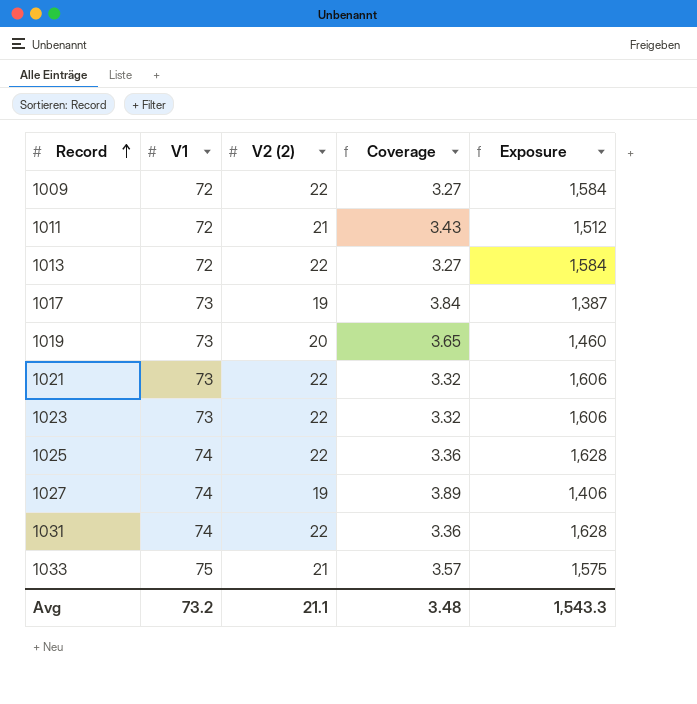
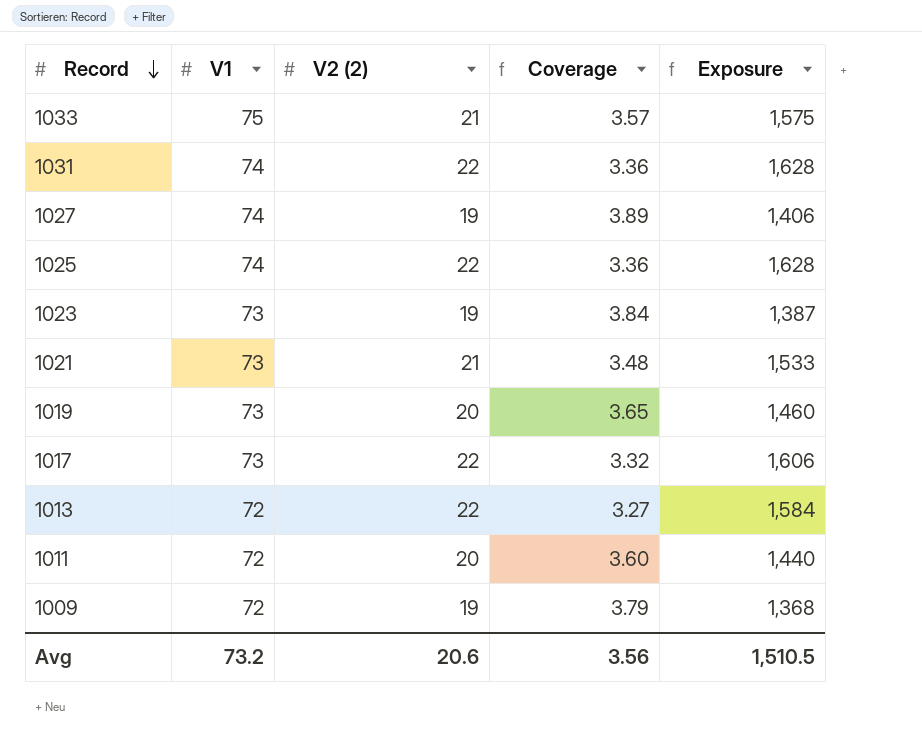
row order: Record ascending -> Record descending
1023 | V2 (2): 22 -> 19
1023 | Coverage: 3.32 -> 3.84
1023 | Exposure: 1,606 -> 1,387
1021 | V2 (2): 22 -> 21
1021 | Coverage: 3.32 -> 3.48
1021 | Exposure: 1,606 -> 1,533
1017 | V2 (2): 19 -> 22
1017 | Coverage: 3.84 -> 3.32
1017 | Exposure: 1,387 -> 1,606
1011 | V2 (2): 21 -> 20
1011 | Coverage: 3.43 -> 3.60
1011 | Exposure: 1,512 -> 1,440
1009 | V2 (2): 22 -> 19
1009 | Coverage: 3.27 -> 3.79
1009 | Exposure: 1,584 -> 1,368
Avg | V2 (2): 21.1 -> 20.6
Avg | Coverage: 3.48 -> 3.56
Avg | Exposure: 1,543.3 -> 1,510.5

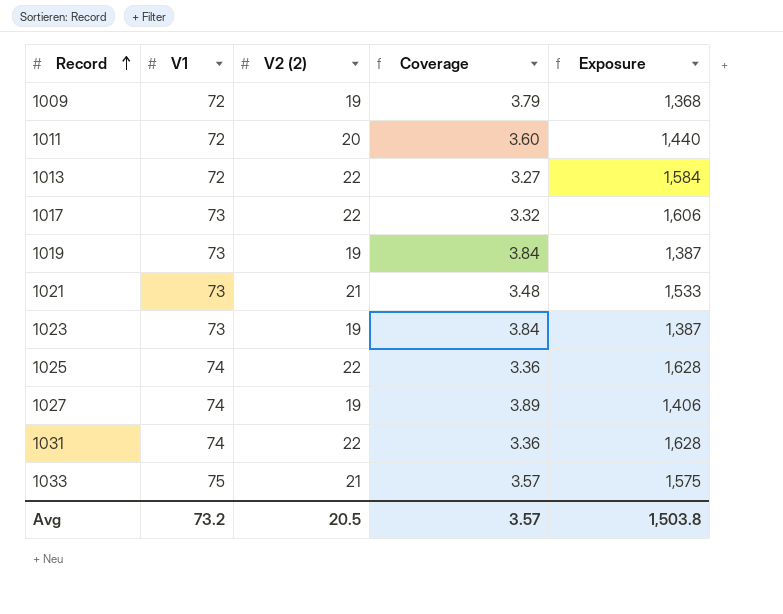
row order: Record descending -> Record ascending
1019 | V2 (2): 20 -> 19
1019 | Coverage: 3.65 -> 3.84
1019 | Exposure: 1,460 -> 1,387
Avg | V2 (2): 20.6 -> 20.5
Avg | Coverage: 3.56 -> 3.57
Avg | Exposure: 1,510.5 -> 1,503.8

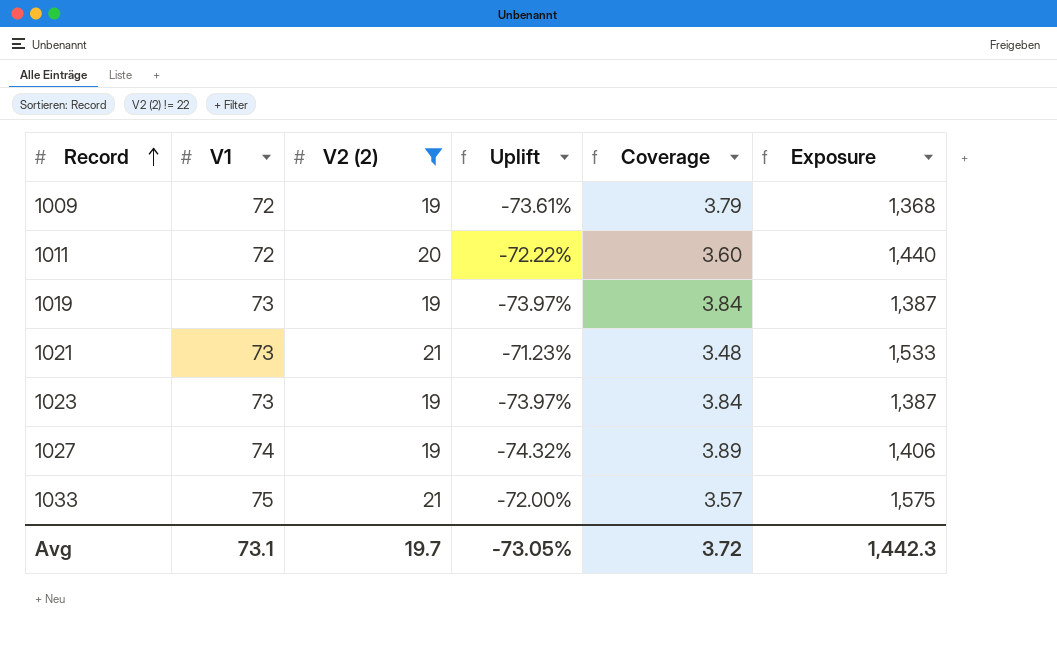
filter: none -> V2 (2) != 22
column Uplift | formula: none -> ([V2 (2)] - [V1]) / [V1]
Avg | V1: 73.2 -> 73.1
Avg | V2 (2): 20.5 -> 19.7
Avg | Coverage: 3.57 -> 3.72
Avg | Exposure: 1,503.8 -> 1,442.3

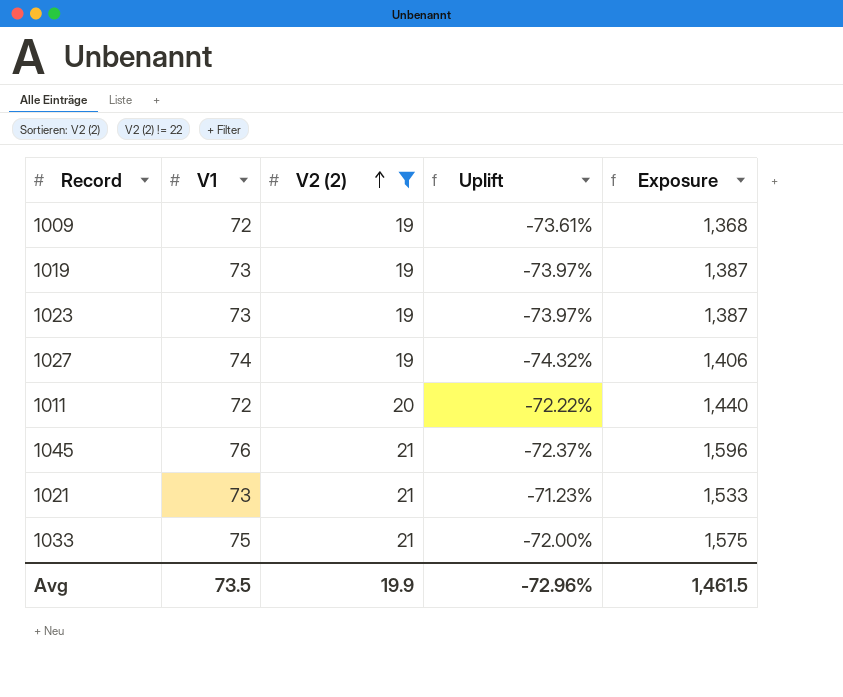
row order: Record ascending -> V2 (2) ascending
column Coverage | formula: [V1] / [V2 (2)] -> none
row 1045: none -> 76 | 21 | -72.37% | 1,596
Avg | V1: 73.1 -> 73.5
Avg | V2 (2): 19.7 -> 19.9
Avg | Uplift: -73.05% -> -72.96%
Avg | Exposure: 1,442.3 -> 1,461.5

